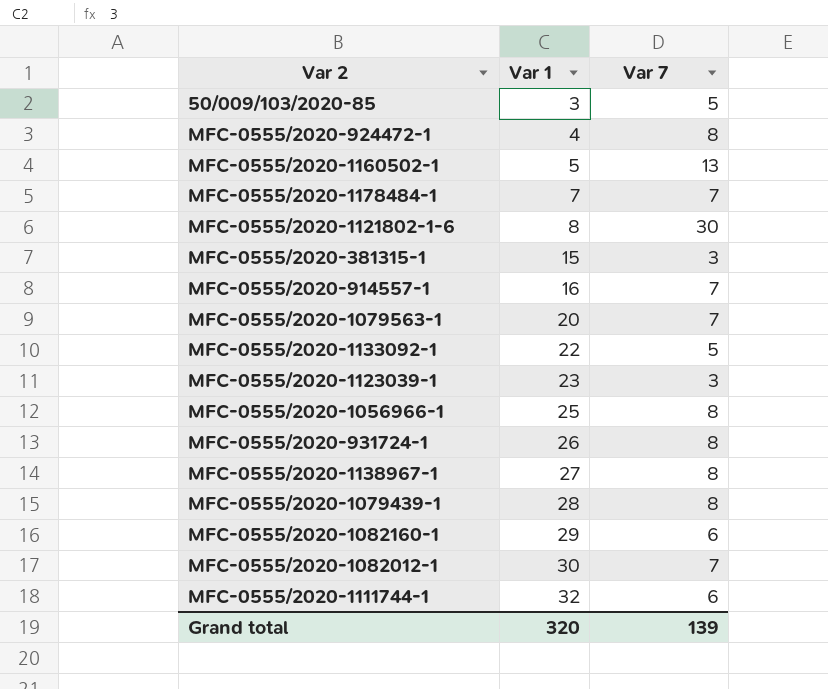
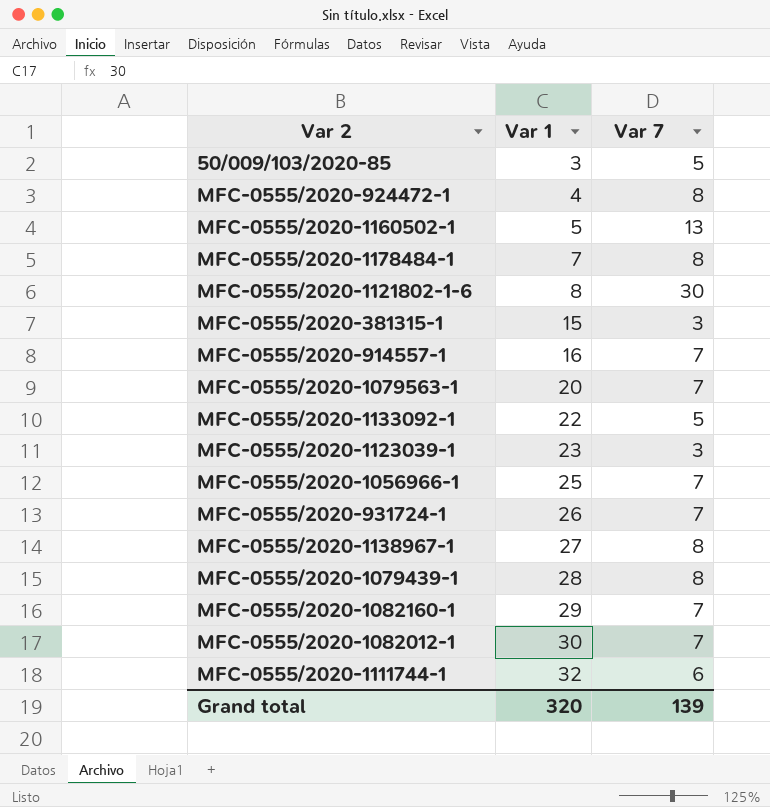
MFC-0555/2020-1178484-1 | Var 7: 7 -> 8
MFC-0555/2020-1056966-1 | Var 7: 8 -> 7
MFC-0555/2020-931724-1 | Var 7: 8 -> 7
MFC-0555/2020-1082160-1 | Var 7: 6 -> 7

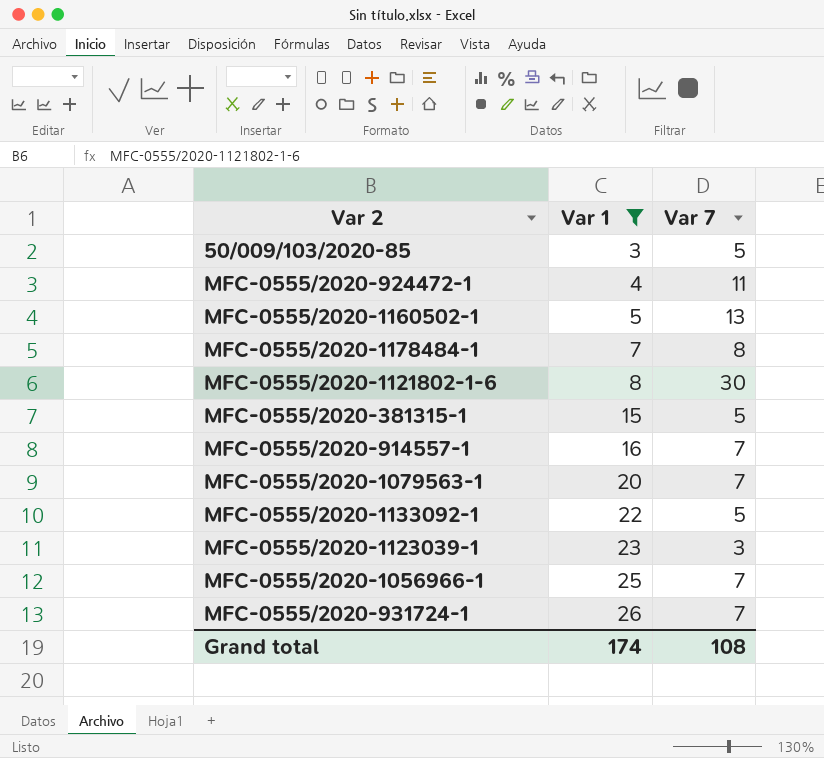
filter: none -> Var 1 <= 26
MFC-0555/2020-924472-1 | Var 7: 8 -> 11
MFC-0555/2020-381315-1 | Var 7: 3 -> 5
Grand total | Var 1: 320 -> 174
Grand total | Var 7: 139 -> 108

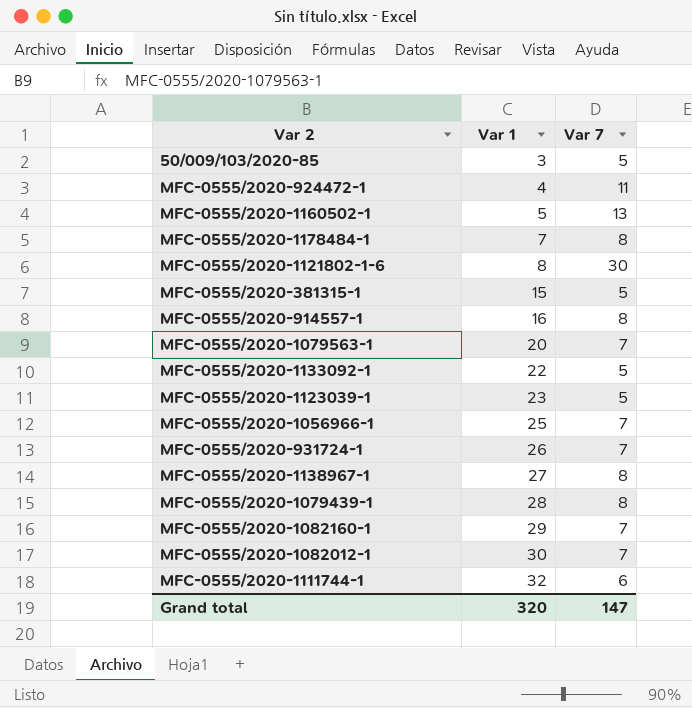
filter: Var 1 <= 26 -> none
MFC-0555/2020-914557-1 | Var 7: 7 -> 8
MFC-0555/2020-1123039-1 | Var 7: 3 -> 5
Grand total | Var 1: 174 -> 320
Grand total | Var 7: 108 -> 147

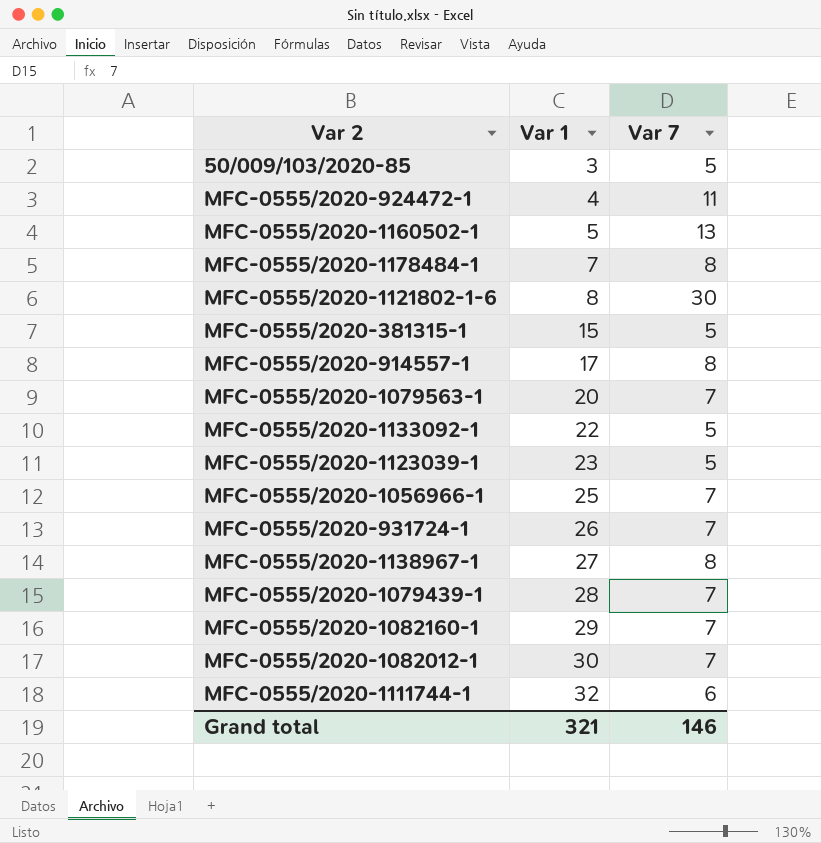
MFC-0555/2020-914557-1 | Var 1: 16 -> 17
MFC-0555/2020-1079439-1 | Var 7: 8 -> 7
Grand total | Var 1: 320 -> 321
Grand total | Var 7: 147 -> 146

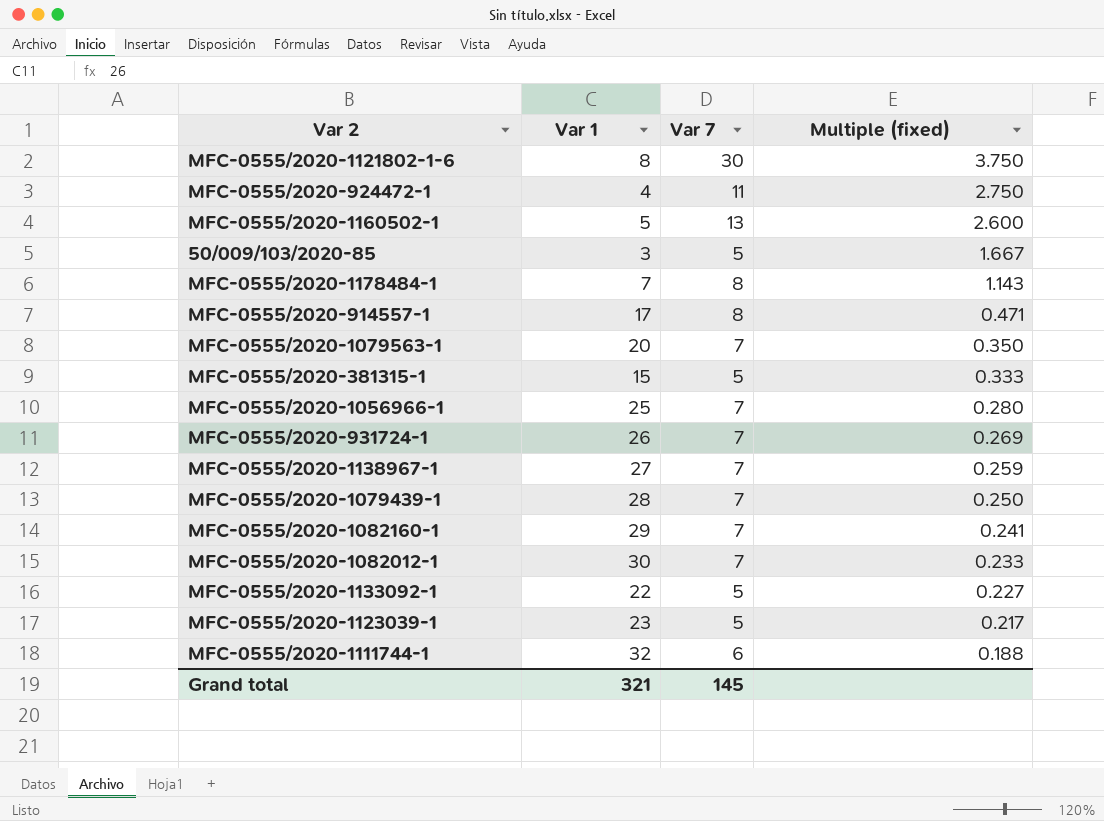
row order: Var 1 ascending -> Multiple (fixed) descending
column Multiple (fixed) | formula: none -> [Var 7] / [Var 1]
MFC-0555/2020-1138967-1 | Var 7: 8 -> 7
Grand total | Var 7: 146 -> 145

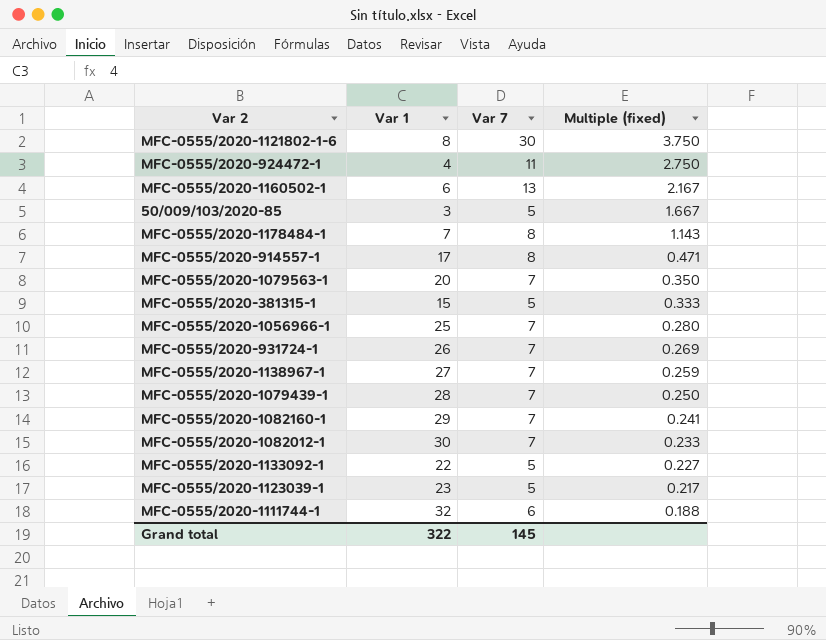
MFC-0555/2020-1160502-1 | Var 1: 5 -> 6
MFC-0555/2020-1160502-1 | Multiple (fixed): 2.600 -> 2.167
Grand total | Var 1: 321 -> 322

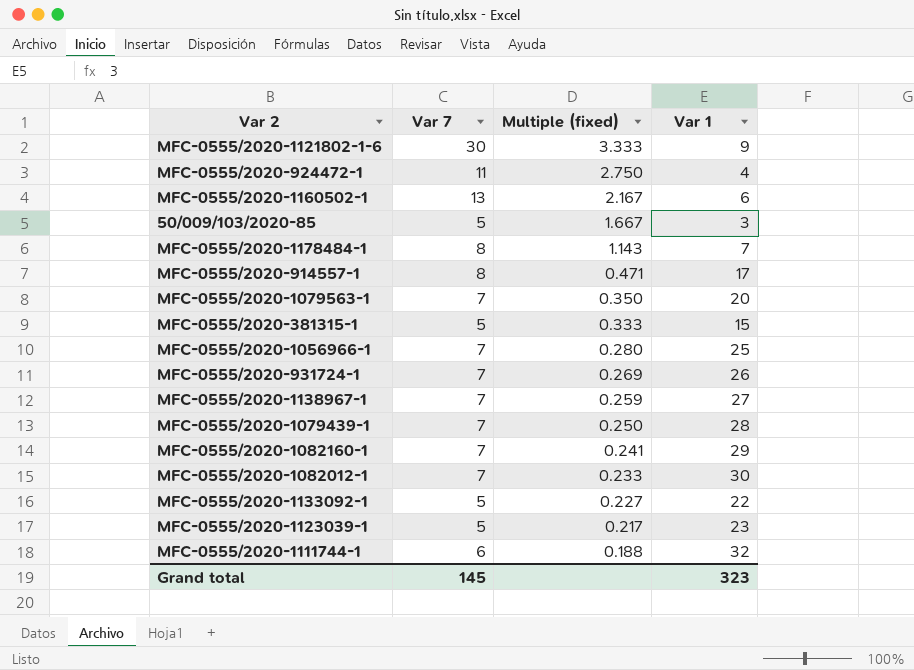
column Var 1 | position: 2 -> 4
MFC-0555/2020-1121802-1-6 | Multiple (fixed): 3.750 -> 3.333
MFC-0555/2020-1121802-1-6 | Var 1: 8 -> 9
Grand total | Var 1: 322 -> 323

